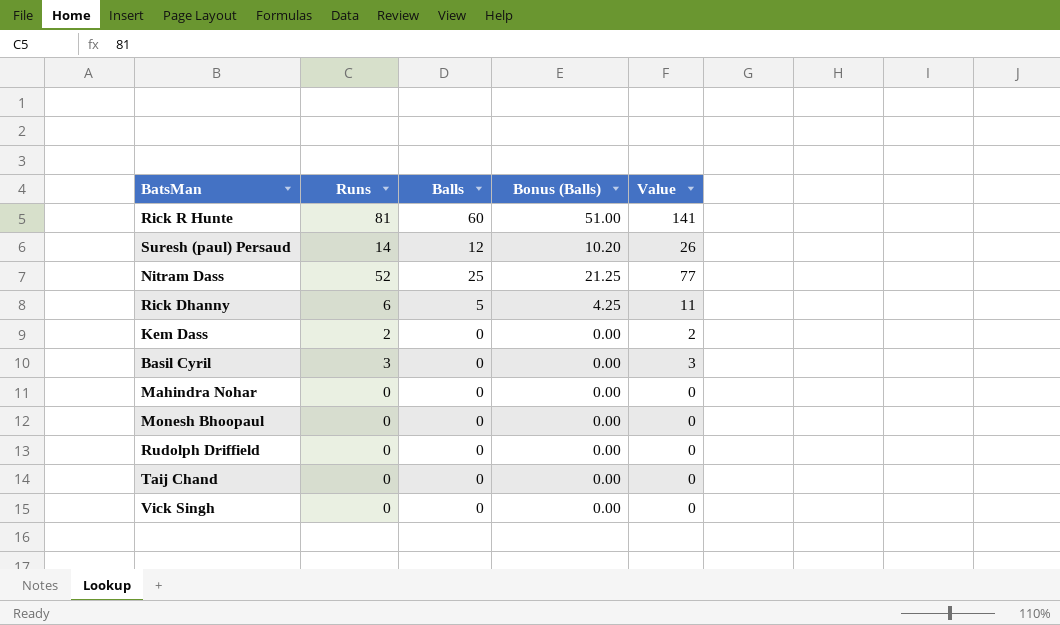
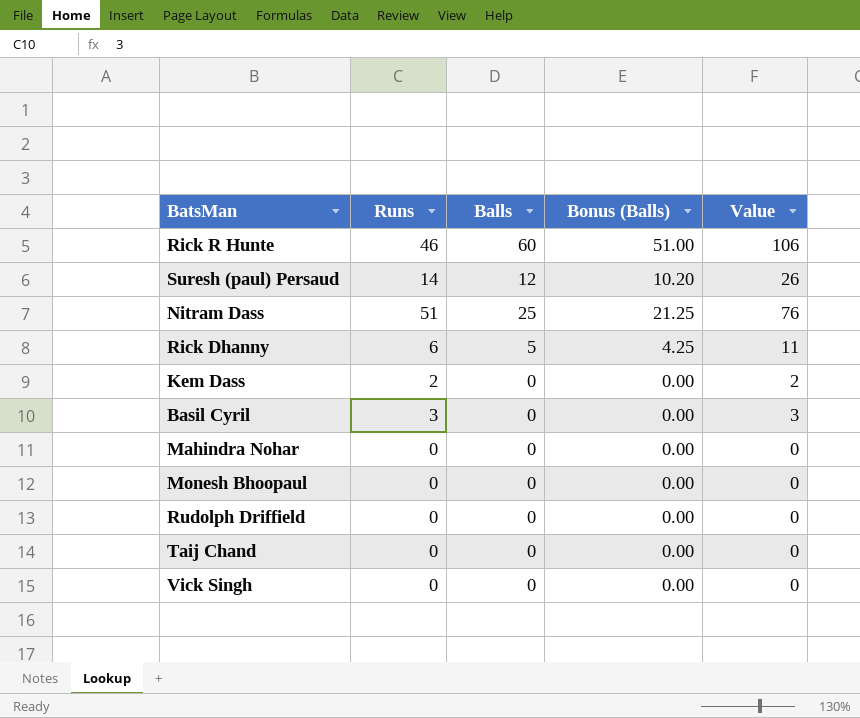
Rick R Hunte | Runs: 81 -> 46
Rick R Hunte | Value: 141 -> 106
Nitram Dass | Runs: 52 -> 51
Nitram Dass | Value: 77 -> 76

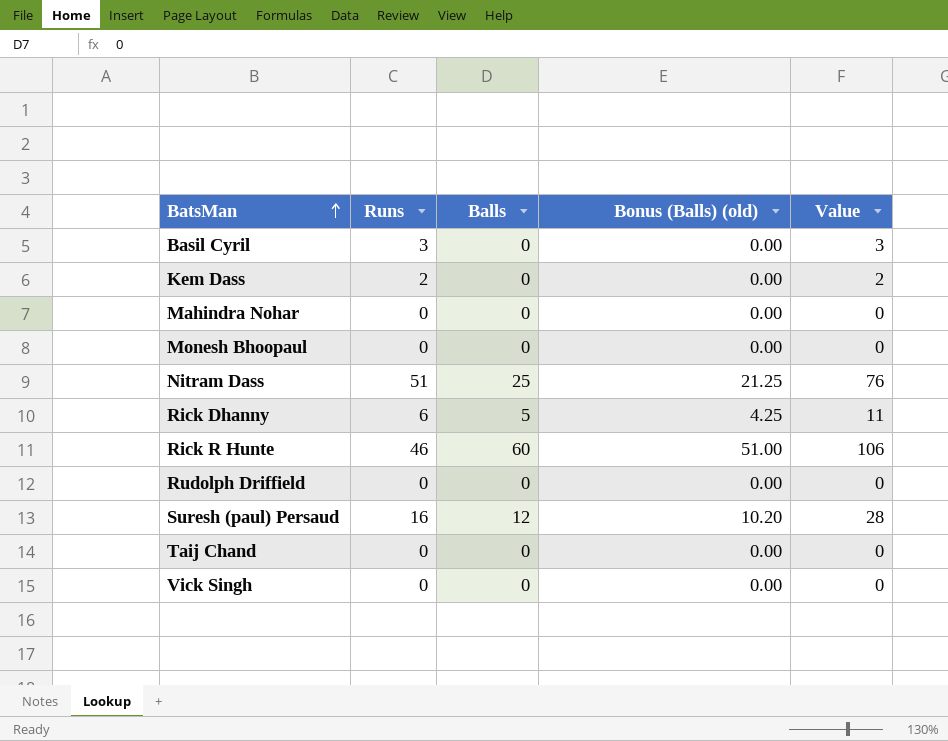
row order: none -> BatsMan ascending
column name: Bonus (Balls) -> Bonus (Balls) (old)
Suresh (paul) Persaud | Runs: 14 -> 16
Suresh (paul) Persaud | Value: 26 -> 28

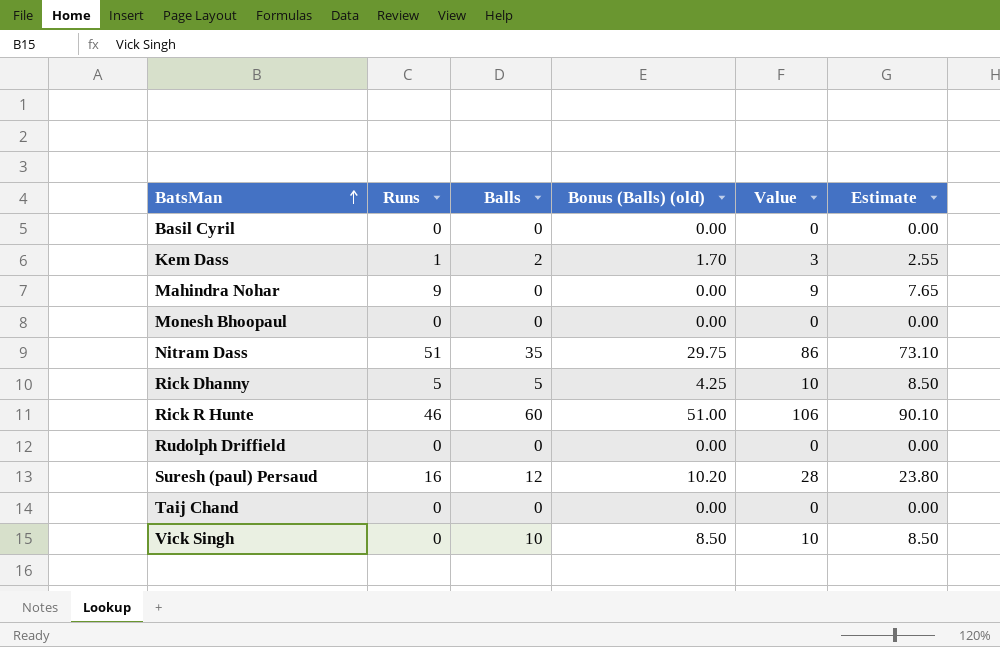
column Estimate | formula: none -> [Value] * 0.85
Basil Cyril | Runs: 3 -> 0
Basil Cyril | Value: 3 -> 0
Kem Dass | Runs: 2 -> 1
Kem Dass | Balls: 0 -> 2
Kem Dass | Bonus (Balls) (old): 0.00 -> 1.70
Kem Dass | Value: 2 -> 3
Mahindra Nohar | Runs: 0 -> 9
Mahindra Nohar | Value: 0 -> 9
Nitram Dass | Balls: 25 -> 35
Nitram Dass | Bonus (Balls) (old): 21.25 -> 29.75
Nitram Dass | Value: 76 -> 86
Rick Dhanny | Runs: 6 -> 5
Rick Dhanny | Value: 11 -> 10
Vick Singh | Balls: 0 -> 10
Vick Singh | Bonus (Balls) (old): 0.00 -> 8.50
Vick Singh | Value: 0 -> 10

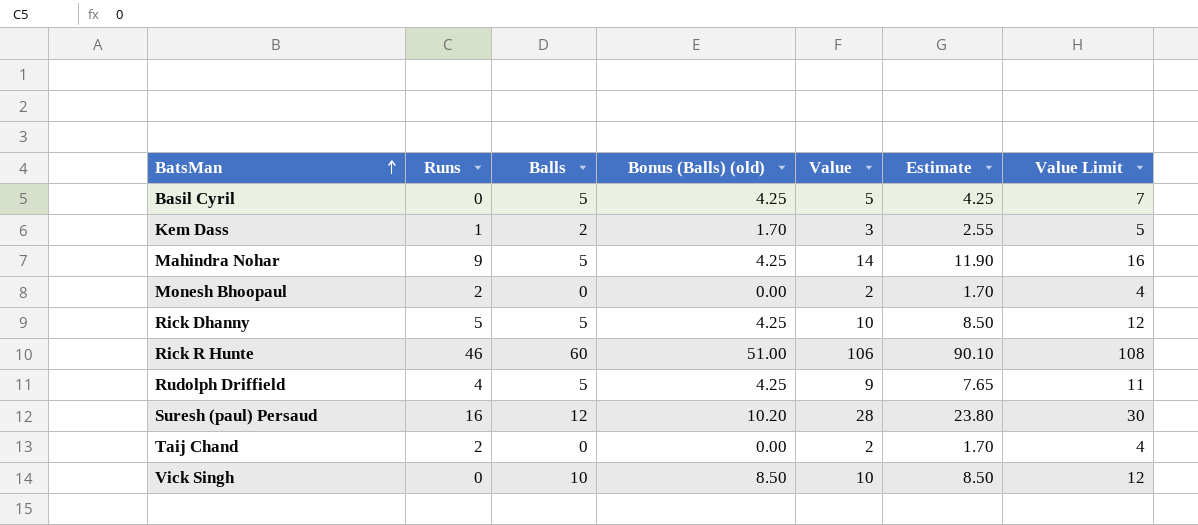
column Value Limit | formula: none -> [Value] + 2
row Nitram Dass: 51 | 35 | 29.75 | 86 | 73.10 -> none
Basil Cyril | Balls: 0 -> 5
Basil Cyril | Bonus (Balls) (old): 0.00 -> 4.25
Basil Cyril | Value: 0 -> 5
Basil Cyril | Estimate: 0.00 -> 4.25
Mahindra Nohar | Balls: 0 -> 5
Mahindra Nohar | Bonus (Balls) (old): 0.00 -> 4.25
Mahindra Nohar | Value: 9 -> 14
Mahindra Nohar | Estimate: 7.65 -> 11.90
Monesh Bhoopaul | Runs: 0 -> 2
Monesh Bhoopaul | Value: 0 -> 2
Monesh Bhoopaul | Estimate: 0.00 -> 1.70
Rudolph Driffield | Runs: 0 -> 4
Rudolph Driffield | Balls: 0 -> 5
Rudolph Driffield | Bonus (Balls) (old): 0.00 -> 4.25
Rudolph Driffield | Value: 0 -> 9
Rudolph Driffield | Estimate: 0.00 -> 7.65
Taij Chand | Runs: 0 -> 2
Taij Chand | Value: 0 -> 2
Taij Chand | Estimate: 0.00 -> 1.70

